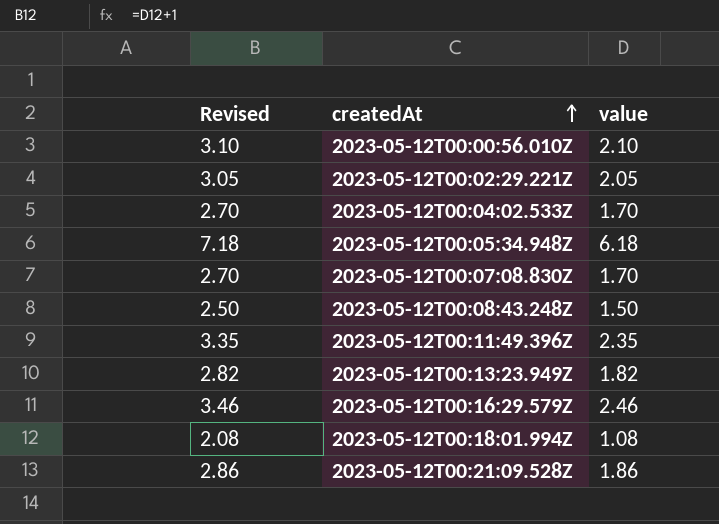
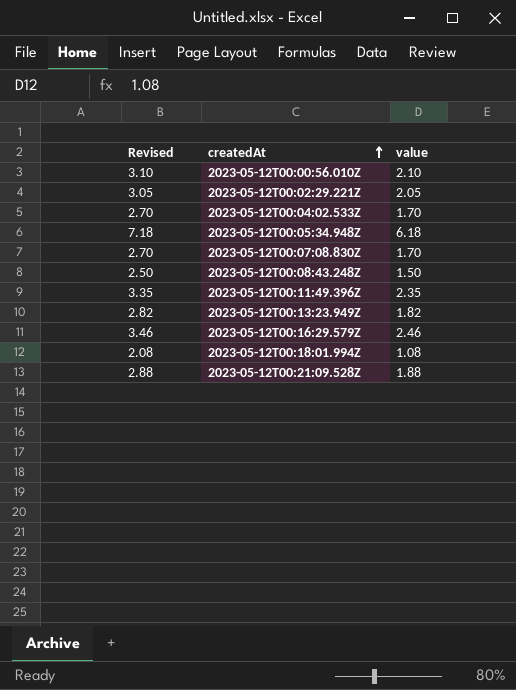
2023-05-12T00:21:09.528Z | Revised: 2.86 -> 2.88
2023-05-12T00:21:09.528Z | value: 1.86 -> 1.88

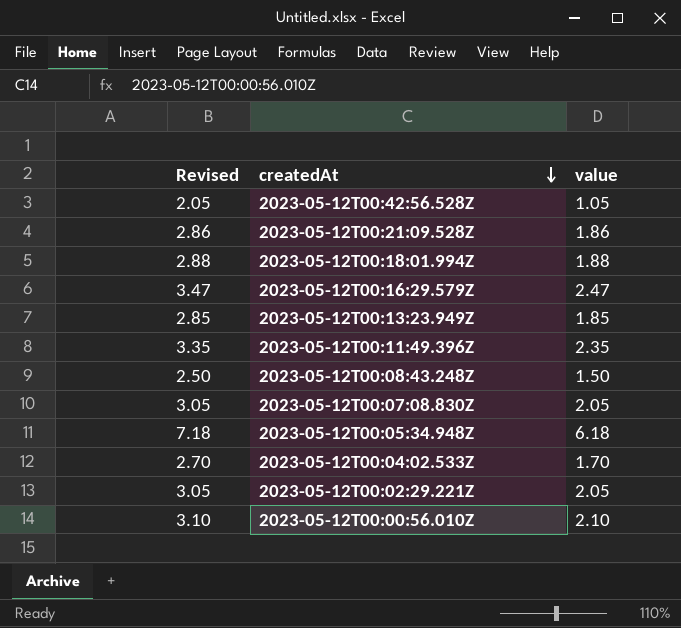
row order: createdAt ascending -> createdAt descending
row 2023-05-12T00:42:56.528Z: none -> 2.05 | 1.05
2023-05-12T00:21:09.528Z | Revised: 2.88 -> 2.86
2023-05-12T00:21:09.528Z | value: 1.88 -> 1.86
2023-05-12T00:18:01.994Z | Revised: 2.08 -> 2.88
2023-05-12T00:18:01.994Z | value: 1.08 -> 1.88
2023-05-12T00:16:29.579Z | Revised: 3.46 -> 3.47
2023-05-12T00:16:29.579Z | value: 2.46 -> 2.47
2023-05-12T00:13:23.949Z | Revised: 2.82 -> 2.85
2023-05-12T00:13:23.949Z | value: 1.82 -> 1.85
2023-05-12T00:07:08.830Z | Revised: 2.70 -> 3.05
2023-05-12T00:07:08.830Z | value: 1.70 -> 2.05

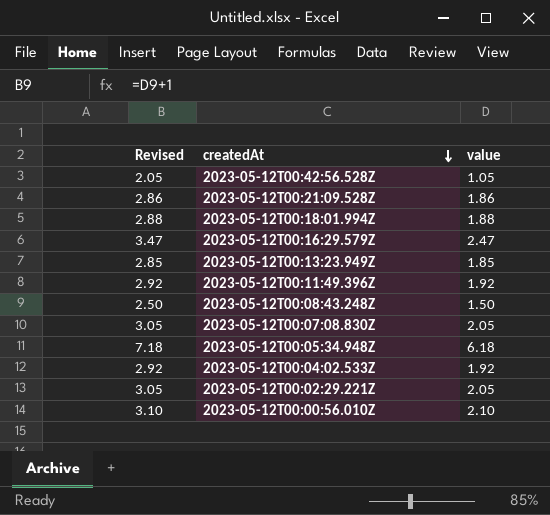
2023-05-12T00:11:49.396Z | Revised: 3.35 -> 2.92
2023-05-12T00:11:49.396Z | value: 2.35 -> 1.92
2023-05-12T00:04:02.533Z | Revised: 2.70 -> 2.92
2023-05-12T00:04:02.533Z | value: 1.70 -> 1.92

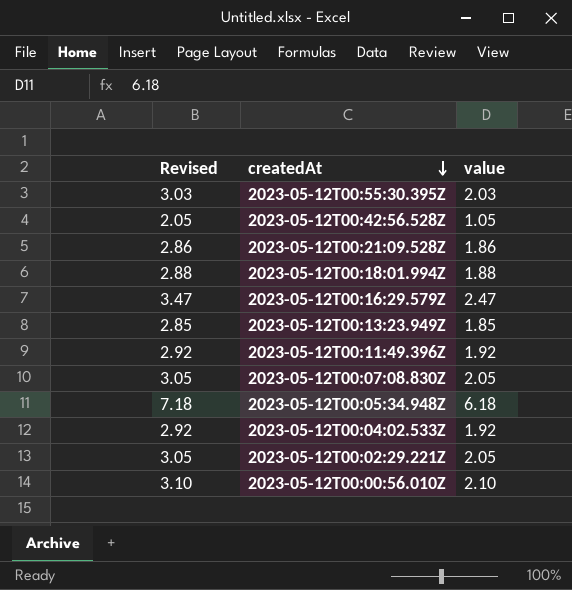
row 2023-05-12T00:08:43.248Z: 2.50 | 1.50 -> none
row 2023-05-12T00:55:30.395Z: none -> 3.03 | 2.03

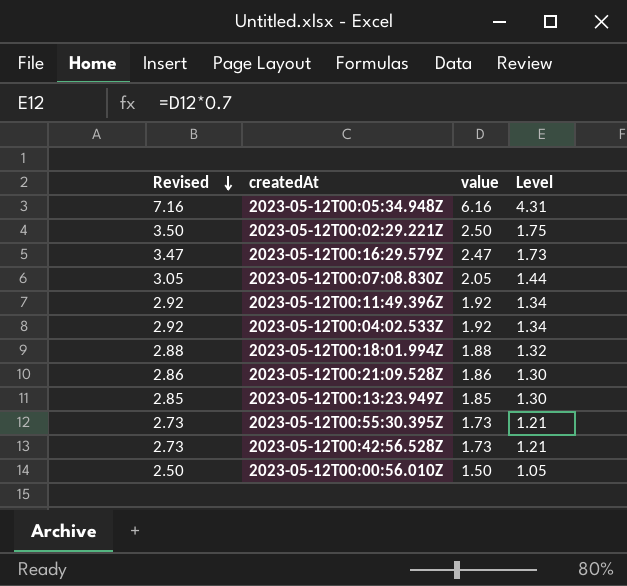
row order: createdAt descending -> Revised descending
column Level | formula: none -> [value] * 0.7
2023-05-12T00:05:34.948Z | Revised: 7.18 -> 7.16
2023-05-12T00:05:34.948Z | value: 6.18 -> 6.16
2023-05-12T00:02:29.221Z | Revised: 3.05 -> 3.50
2023-05-12T00:02:29.221Z | value: 2.05 -> 2.50
2023-05-12T00:55:30.395Z | Revised: 3.03 -> 2.73
2023-05-12T00:55:30.395Z | value: 2.03 -> 1.73
2023-05-12T00:42:56.528Z | Revised: 2.05 -> 2.73
2023-05-12T00:42:56.528Z | value: 1.05 -> 1.73
2023-05-12T00:00:56.010Z | Revised: 3.10 -> 2.50
2023-05-12T00:00:56.010Z | value: 2.10 -> 1.50

